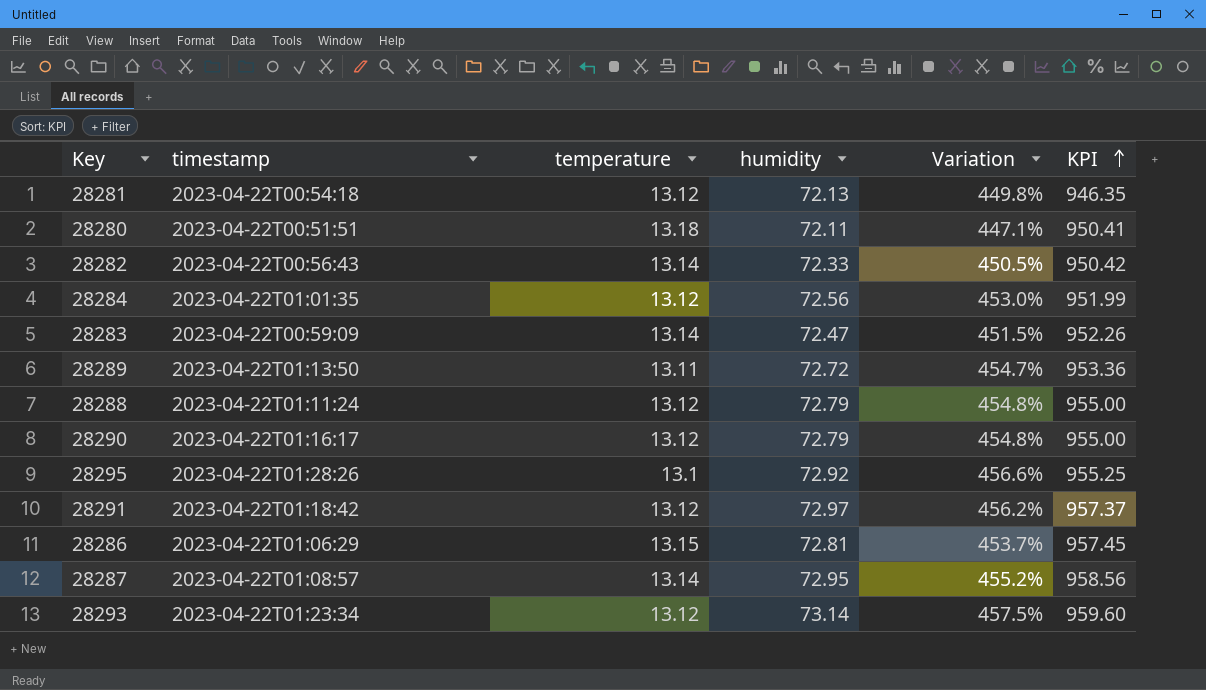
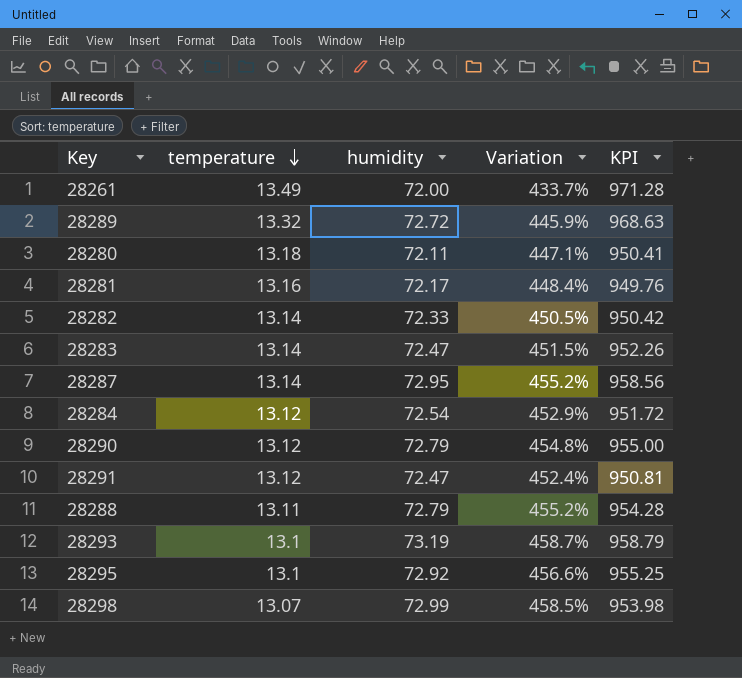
row order: KPI ascending -> temperature descending
column timestamp | position: 2 -> none
row 28286: 2023-04-22T01:06:29 | 13.15 | 72.81 | 453.7% | 957.45 -> none
row 28261: none -> 13.49 | 72.00 | 433.7% | 971.28
28289 | temperature: 13.11 -> 13.32
28289 | Variation: 454.7% -> 445.9%
28289 | KPI: 953.36 -> 968.63
28281 | temperature: 13.12 -> 13.16
28281 | humidity: 72.13 -> 72.17
28281 | Variation: 449.8% -> 448.4%
28281 | KPI: 946.35 -> 949.76
28284 | humidity: 72.56 -> 72.54
28284 | Variation: 453.0% -> 452.9%
28284 | KPI: 951.99 -> 951.72
28291 | humidity: 72.97 -> 72.47
28291 | Variation: 456.2% -> 452.4%
28291 | KPI: 957.37 -> 950.81
28288 | temperature: 13.12 -> 13.11
28288 | Variation: 454.8% -> 455.2%
28288 | KPI: 955.00 -> 954.28
28293 | temperature: 13.12 -> 13.1
28293 | humidity: 73.14 -> 73.19
28293 | Variation: 457.5% -> 458.7%
28293 | KPI: 959.60 -> 958.79
row 28298: none -> 13.07 | 72.99 | 458.5% | 953.98

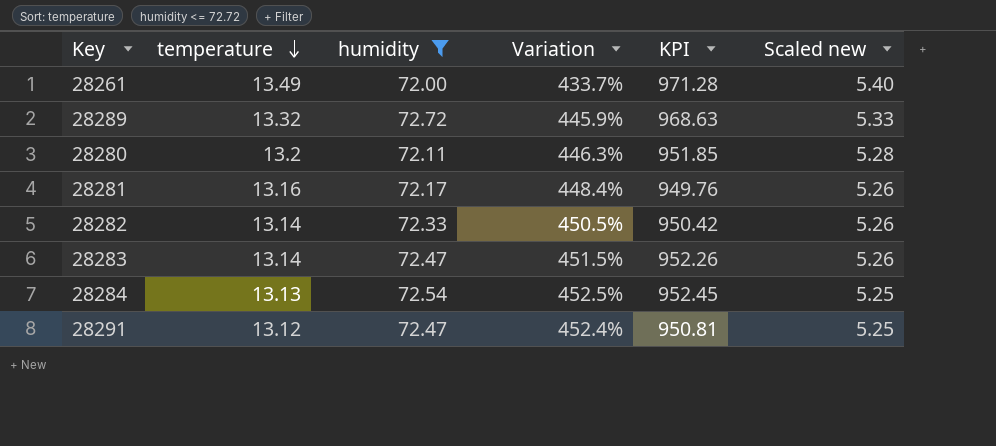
filter: none -> humidity <= 72.72
column Scaled new | formula: none -> [temperature] * 0.4
28280 | temperature: 13.18 -> 13.2
28280 | Variation: 447.1% -> 446.3%
28280 | KPI: 950.41 -> 951.85
28284 | temperature: 13.12 -> 13.13
28284 | Variation: 452.9% -> 452.5%
28284 | KPI: 951.72 -> 952.45

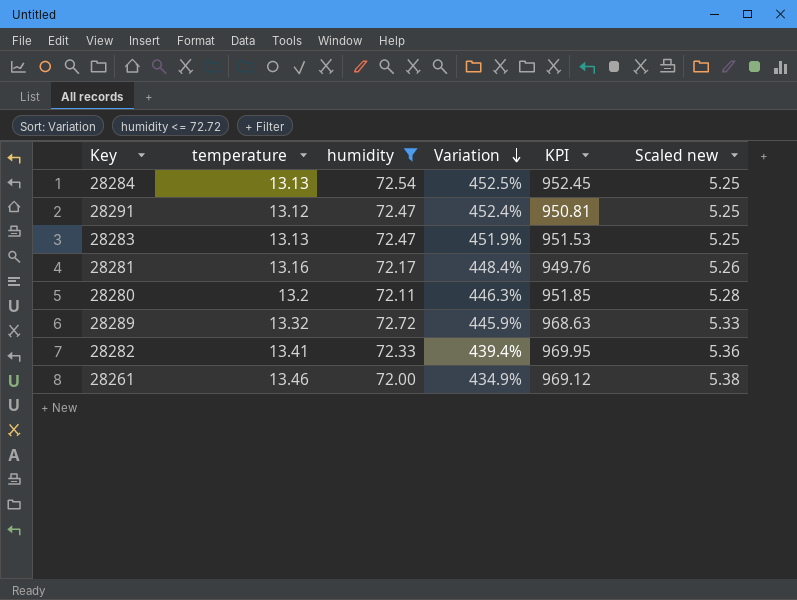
row order: temperature descending -> Variation descending
28283 | temperature: 13.14 -> 13.13
28283 | Variation: 451.5% -> 451.9%
28283 | KPI: 952.26 -> 951.53
28283 | Scaled new: 5.26 -> 5.25
28282 | temperature: 13.14 -> 13.41
28282 | Variation: 450.5% -> 439.4%
28282 | KPI: 950.42 -> 969.95
28282 | Scaled new: 5.26 -> 5.36
28261 | temperature: 13.49 -> 13.46
28261 | Variation: 433.7% -> 434.9%
28261 | KPI: 971.28 -> 969.12
28261 | Scaled new: 5.40 -> 5.38

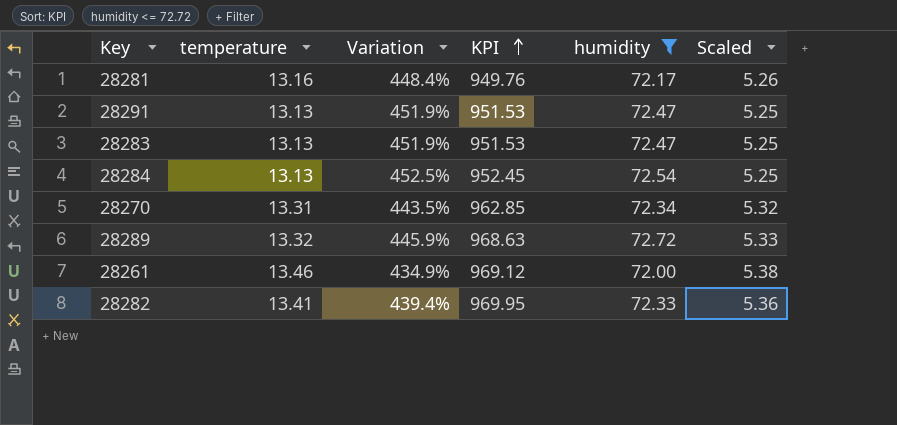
row order: Variation descending -> KPI ascending
column humidity | position: 3 -> 5
column name: Scaled new -> Scaled
row 28280: 13.2 | 72.11 | 446.3% | 951.85 | 5.28 -> none
28291 | temperature: 13.12 -> 13.13
28291 | Variation: 452.4% -> 451.9%
28291 | KPI: 950.81 -> 951.53
row 28270: none -> 13.31 | 443.5% | 962.85 | 72.34 | 5.32

